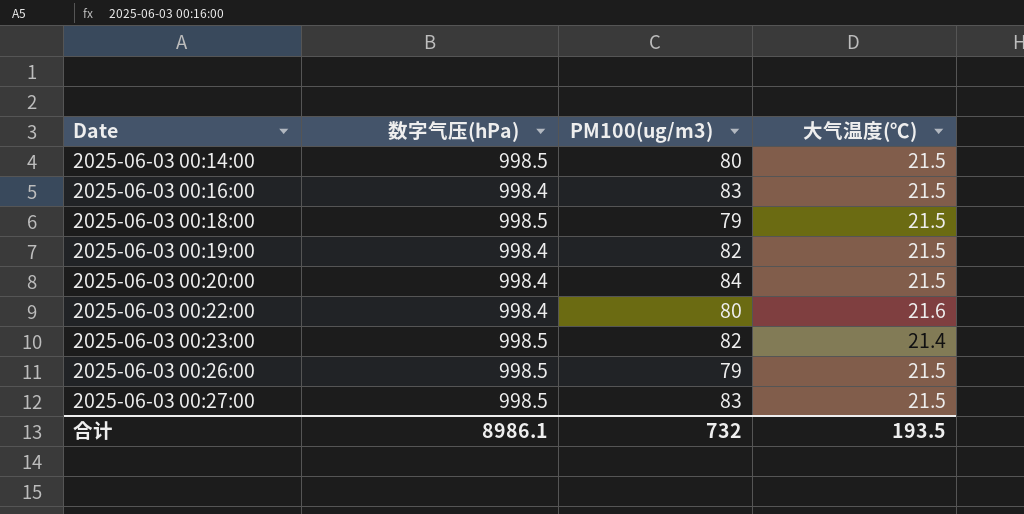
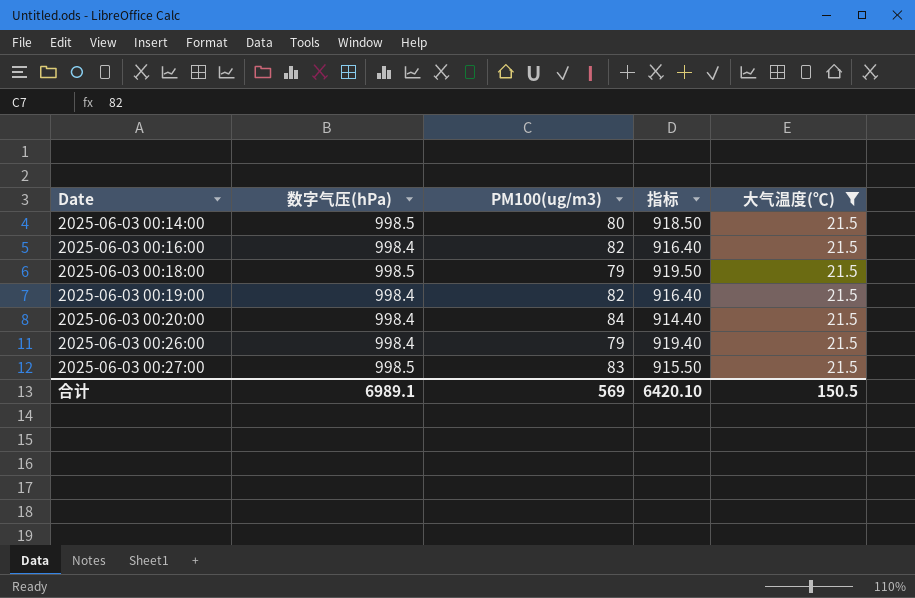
filter: none -> 大气温度(℃) = 21.5
column 指标 | formula: none -> [数字气压(hPa)] - [PM100(ug/m3)]
2025-06-03 00:16:00 | PM100(ug/m3): 83 -> 82
2025-06-03 00:26:00 | 数字气压(hPa): 998.5 -> 998.4
合计 | 数字气压(hPa): 8986.1 -> 6989.1
合计 | PM100(ug/m3): 732 -> 569
合计 | 大气温度(℃): 193.5 -> 150.5

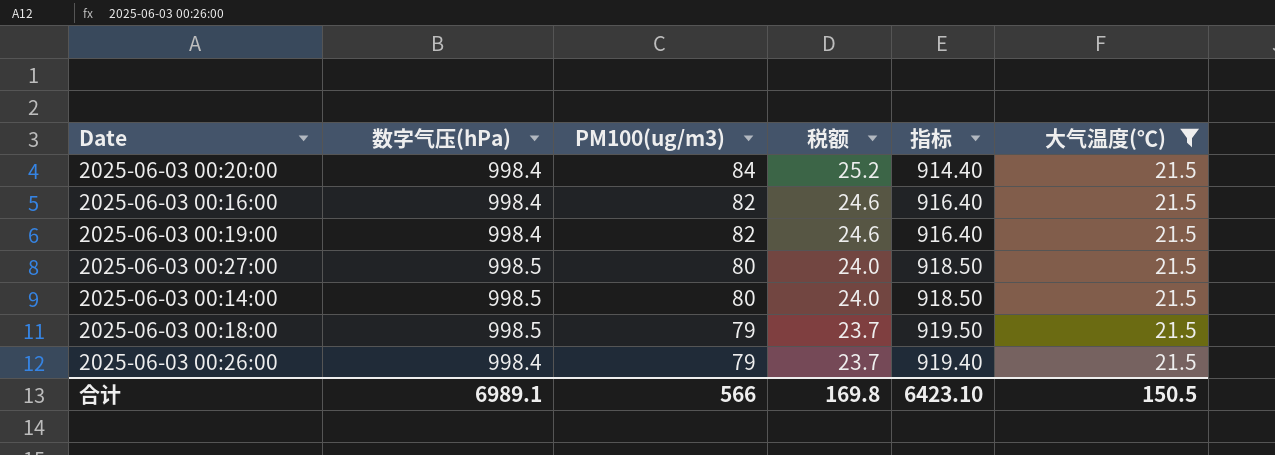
row order: Date ascending -> PM100(ug/m3) descending
column 税额 | formula: none -> [PM100(ug/m3)] * 0.3
2025-06-03 00:27:00 | PM100(ug/m3): 83 -> 80
2025-06-03 00:27:00 | 指标: 915.50 -> 918.50
合计 | PM100(ug/m3): 569 -> 566
合计 | 指标: 6420.10 -> 6423.10

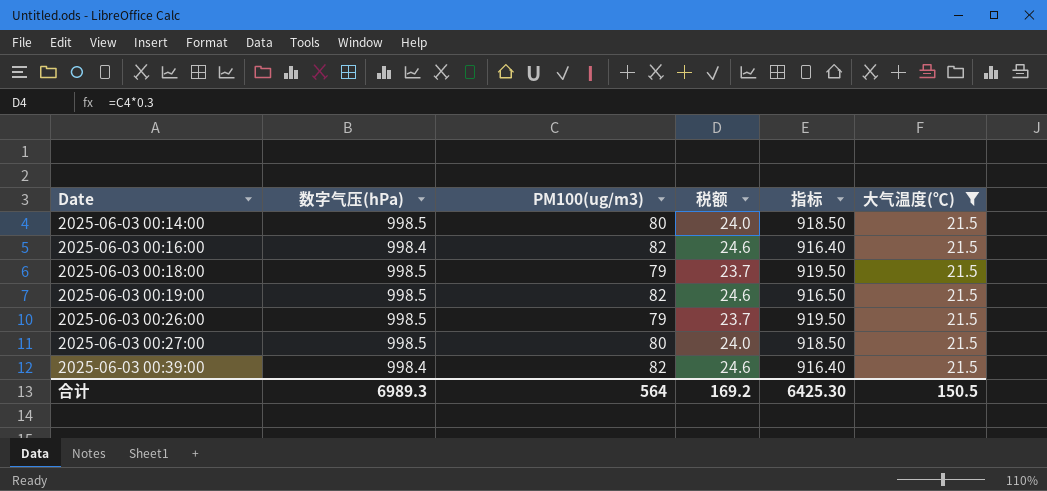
row order: PM100(ug/m3) descending -> Date ascending
row 2025-06-03 00:20:00: 998.4 | 84 | 25.2 | 914.40 | 21.5 -> none
2025-06-03 00:19:00 | 数字气压(hPa): 998.4 -> 998.5
2025-06-03 00:19:00 | 指标: 916.40 -> 916.50
2025-06-03 00:26:00 | 数字气压(hPa): 998.4 -> 998.5
2025-06-03 00:26:00 | 指标: 919.40 -> 919.50
row 2025-06-03 00:39:00: none -> 998.4 | 82 | 24.6 | 916.40 | 21.5
合计 | 数字气压(hPa): 6989.1 -> 6989.3
合计 | PM100(ug/m3): 566 -> 564
合计 | 税额: 169.8 -> 169.2
合计 | 指标: 6423.10 -> 6425.30

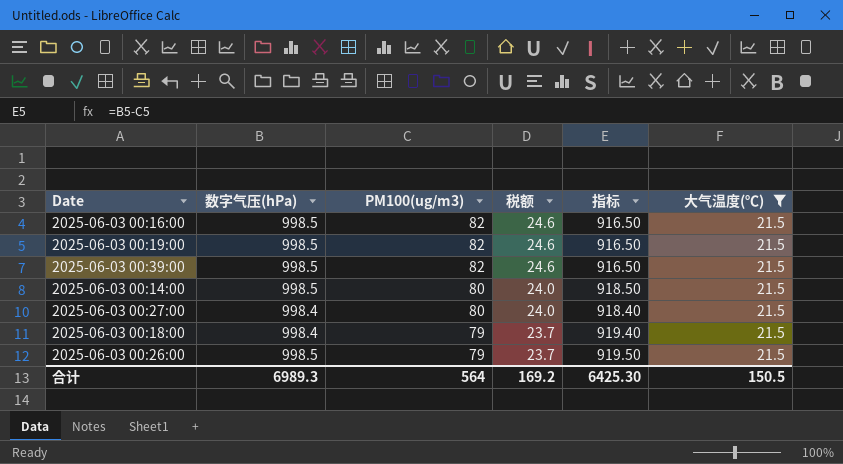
row order: Date ascending -> PM100(ug/m3) descending
2025-06-03 00:16:00 | 数字气压(hPa): 998.4 -> 998.5
2025-06-03 00:16:00 | 指标: 916.40 -> 916.50
2025-06-03 00:39:00 | 数字气压(hPa): 998.4 -> 998.5
2025-06-03 00:39:00 | 指标: 916.40 -> 916.50
2025-06-03 00:27:00 | 数字气压(hPa): 998.5 -> 998.4
2025-06-03 00:27:00 | 指标: 918.50 -> 918.40
2025-06-03 00:18:00 | 数字气压(hPa): 998.5 -> 998.4
2025-06-03 00:18:00 | 指标: 919.50 -> 919.40

